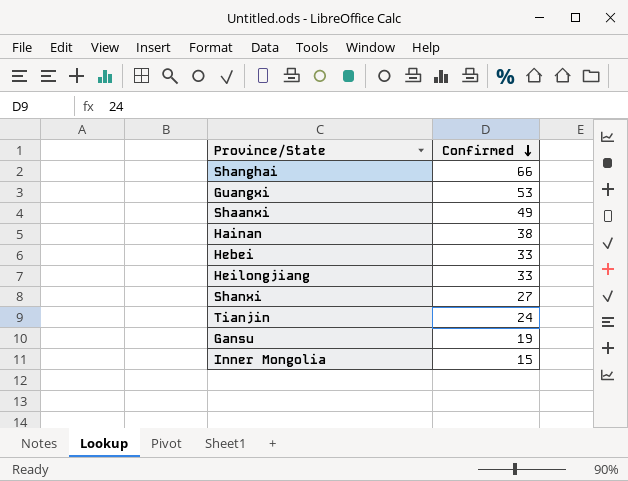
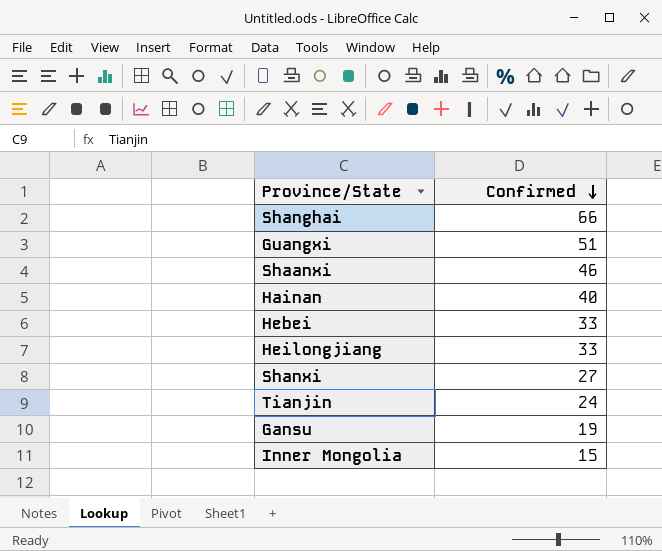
Guangxi | Confirmed: 53 -> 51
Shaanxi | Confirmed: 49 -> 46
Hainan | Confirmed: 38 -> 40

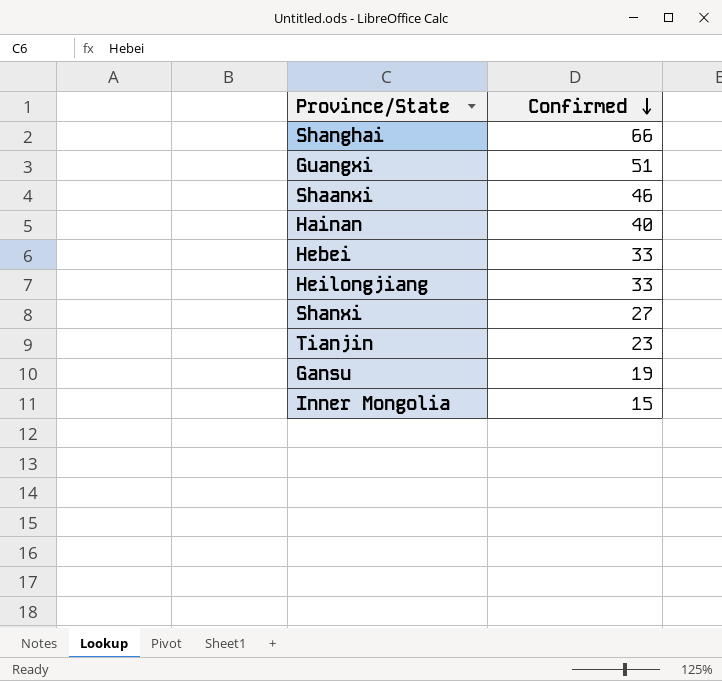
Tianjin | Confirmed: 24 -> 23

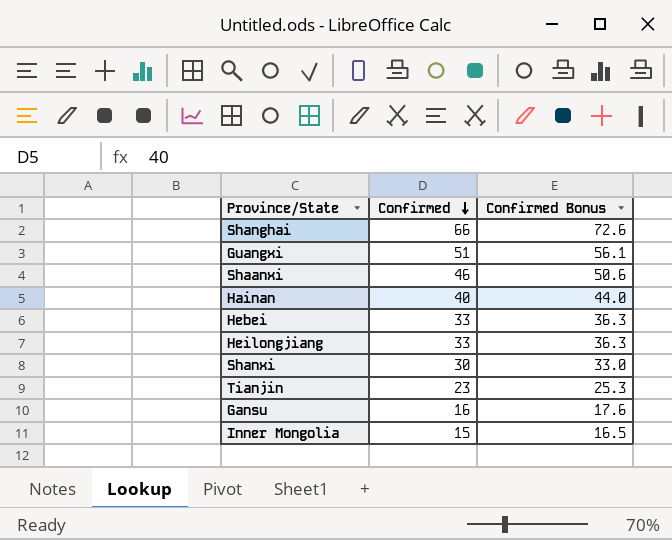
column Confirmed Bonus | formula: none -> [Confirmed] * 1.1
Shanxi | Confirmed: 27 -> 30
Gansu | Confirmed: 19 -> 16

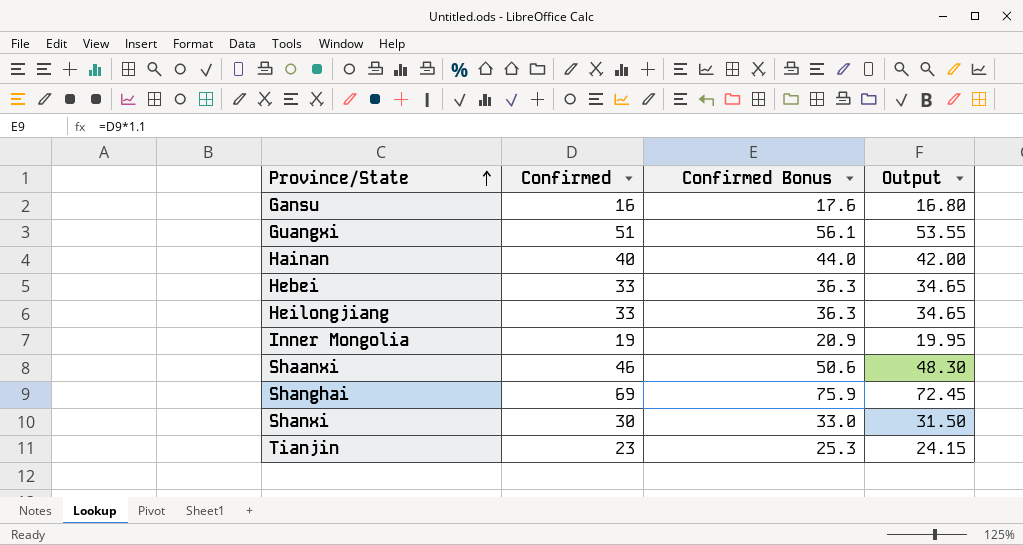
row order: Confirmed descending -> Province/State ascending
column Output | formula: none -> [Confirmed] * 1.05
Inner Mongolia | Confirmed: 15 -> 19
Inner Mongolia | Confirmed Bonus: 16.5 -> 20.9
Shanghai | Confirmed: 66 -> 69
Shanghai | Confirmed Bonus: 72.6 -> 75.9

